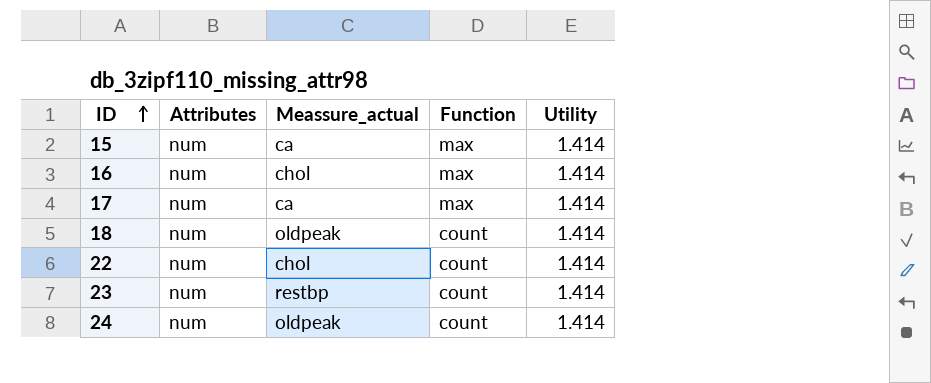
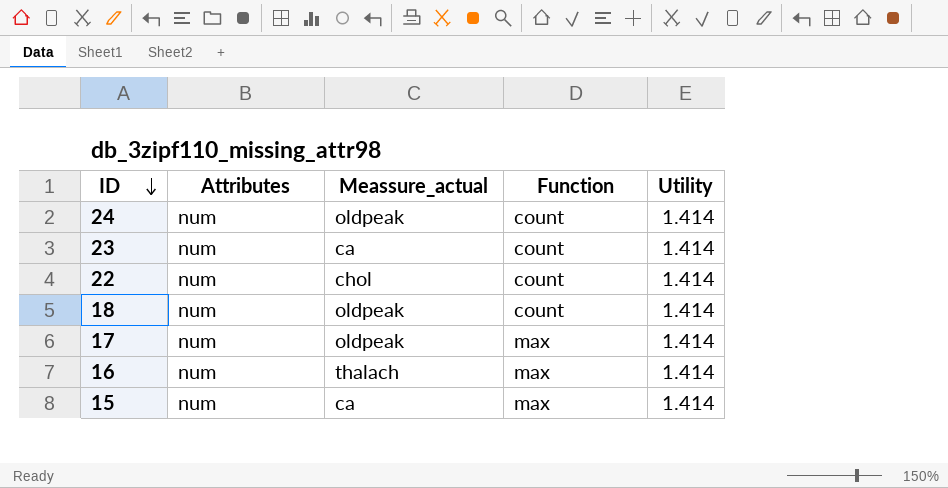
row order: ID ascending -> ID descending
23 | Meassure_actual: restbp -> ca
17 | Meassure_actual: ca -> oldpeak
16 | Meassure_actual: chol -> thalach

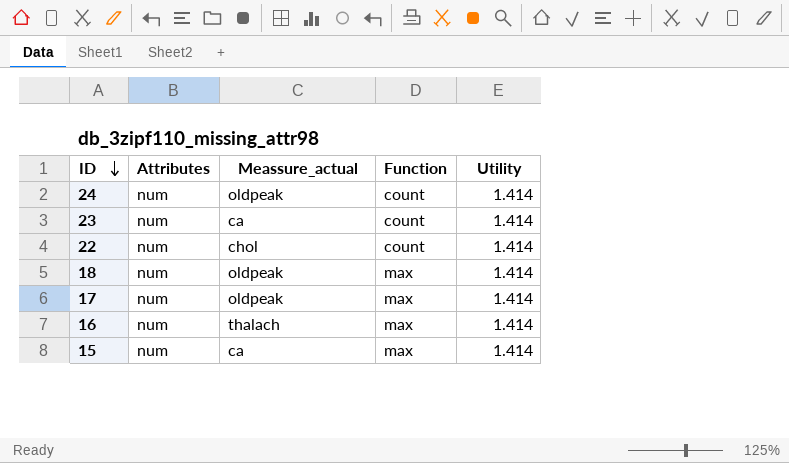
18 | Function: count -> max

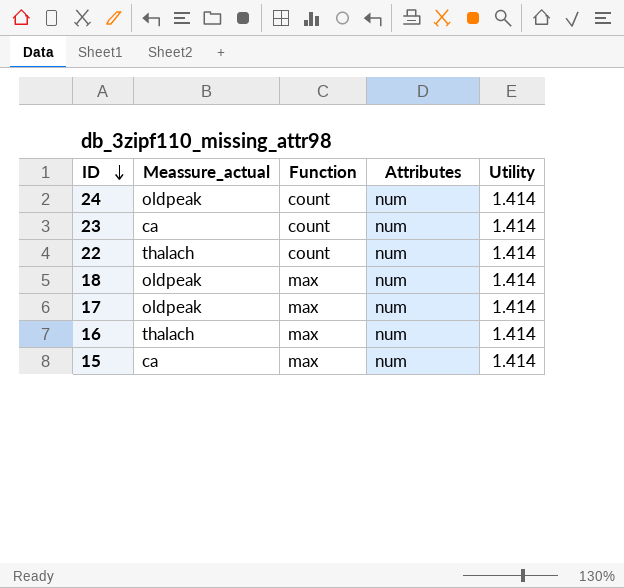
column Attributes | position: 2 -> 4
22 | Meassure_actual: chol -> thalach

